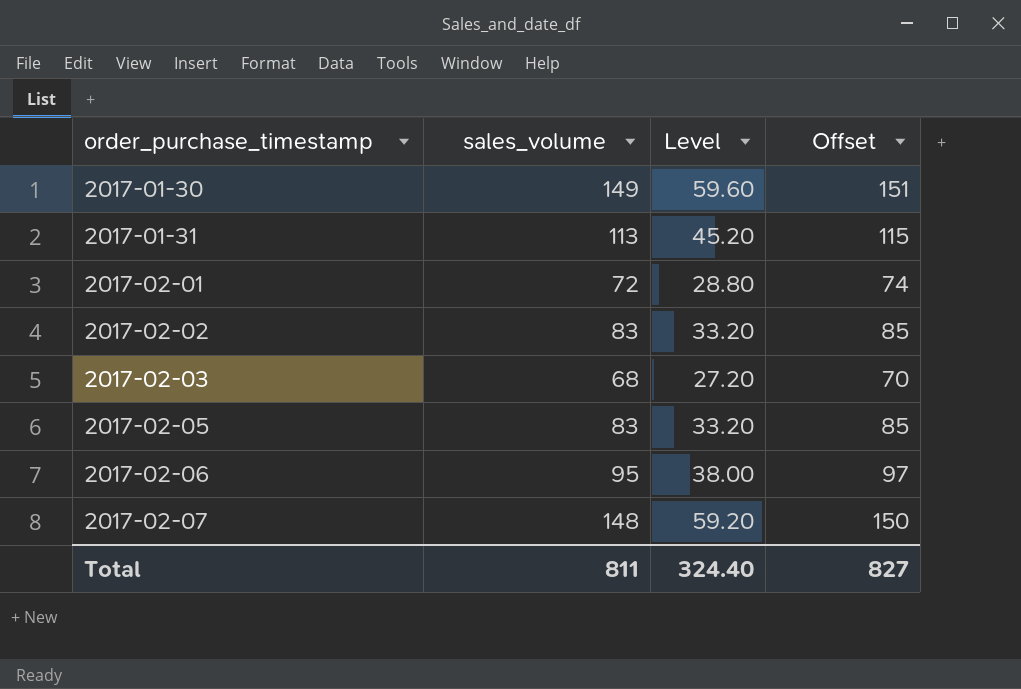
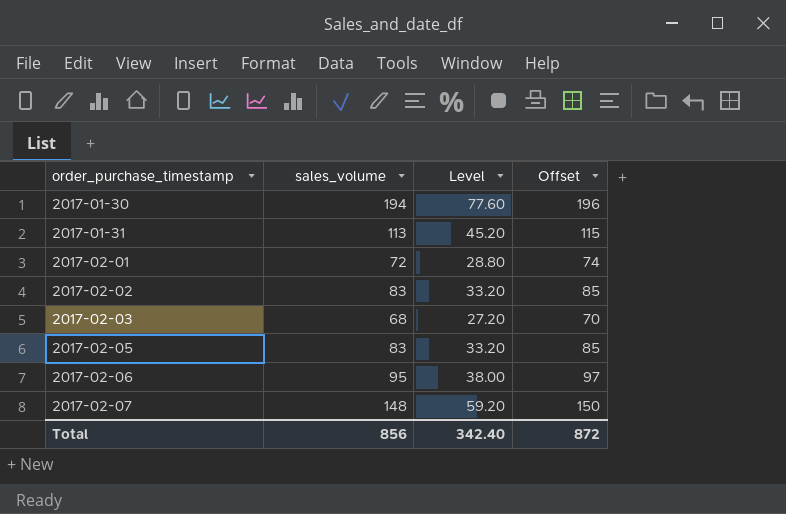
2017-01-30 | sales_volume: 149 -> 194
2017-01-30 | Level: 59.60 -> 77.60
2017-01-30 | Offset: 151 -> 196
Total | sales_volume: 811 -> 856
Total | Level: 324.40 -> 342.40
Total | Offset: 827 -> 872

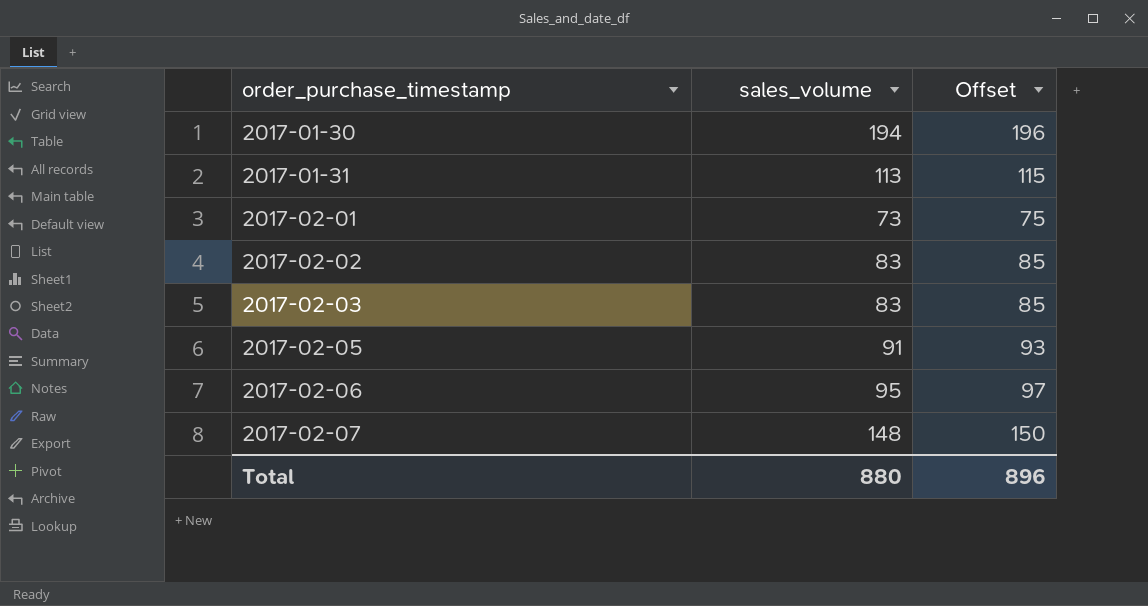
column Level | formula: [sales_volume] * 0.4 -> none
2017-02-01 | sales_volume: 72 -> 73
2017-02-01 | Offset: 74 -> 75
2017-02-03 | sales_volume: 68 -> 83
2017-02-03 | Offset: 70 -> 85
2017-02-05 | sales_volume: 83 -> 91
2017-02-05 | Offset: 85 -> 93
Total | sales_volume: 856 -> 880
Total | Offset: 872 -> 896

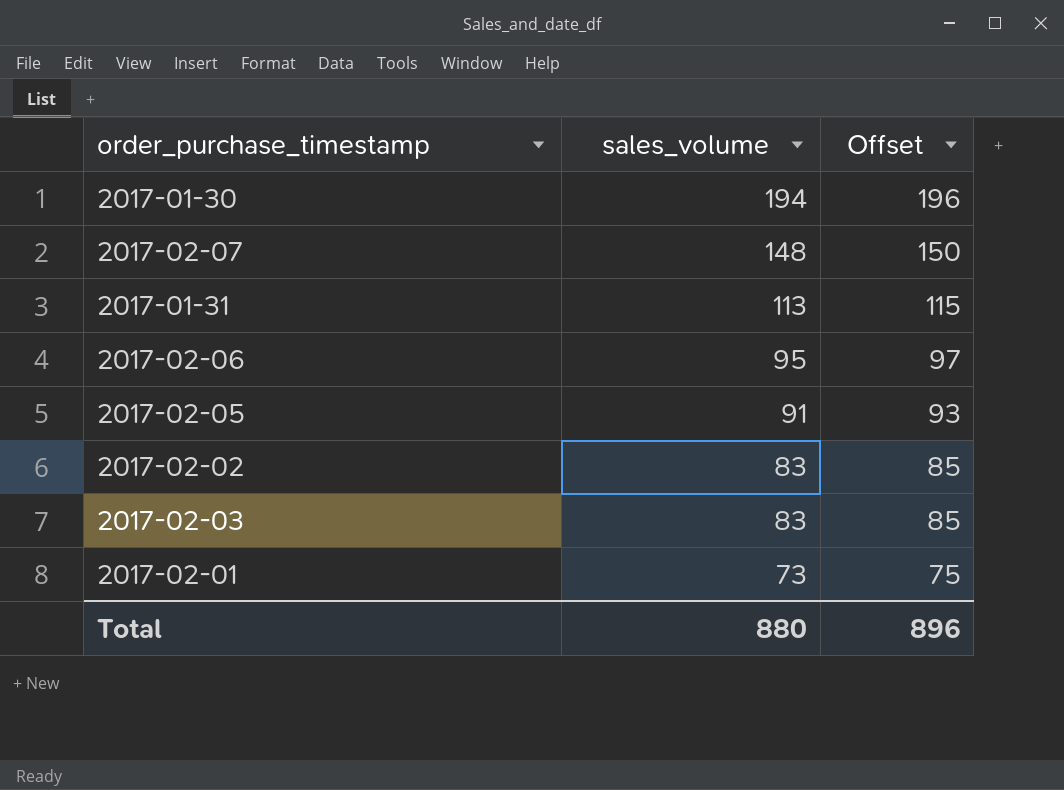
row order: order_purchase_timestamp ascending -> sales_volume descending

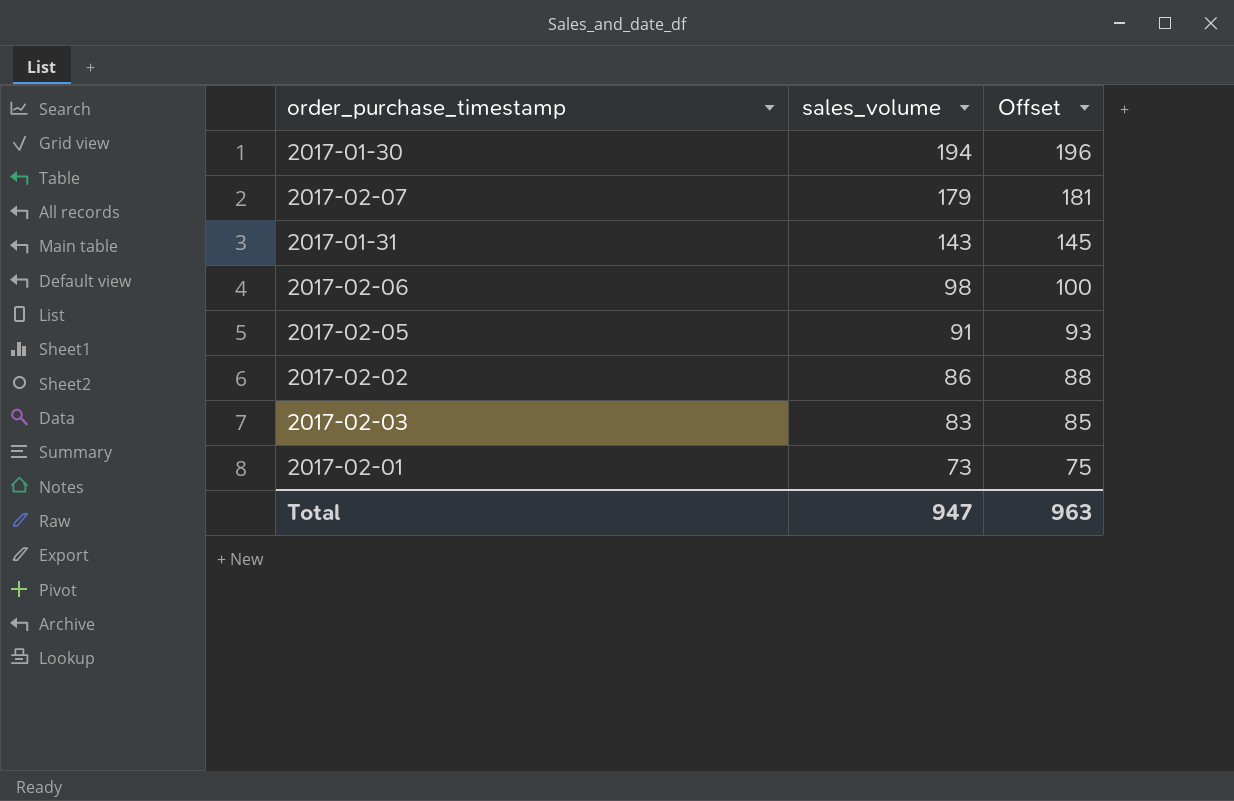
2017-02-07 | sales_volume: 148 -> 179
2017-02-07 | Offset: 150 -> 181
2017-01-31 | sales_volume: 113 -> 143
2017-01-31 | Offset: 115 -> 145
2017-02-06 | sales_volume: 95 -> 98
2017-02-06 | Offset: 97 -> 100
2017-02-02 | sales_volume: 83 -> 86
2017-02-02 | Offset: 85 -> 88
Total | sales_volume: 880 -> 947
Total | Offset: 896 -> 963

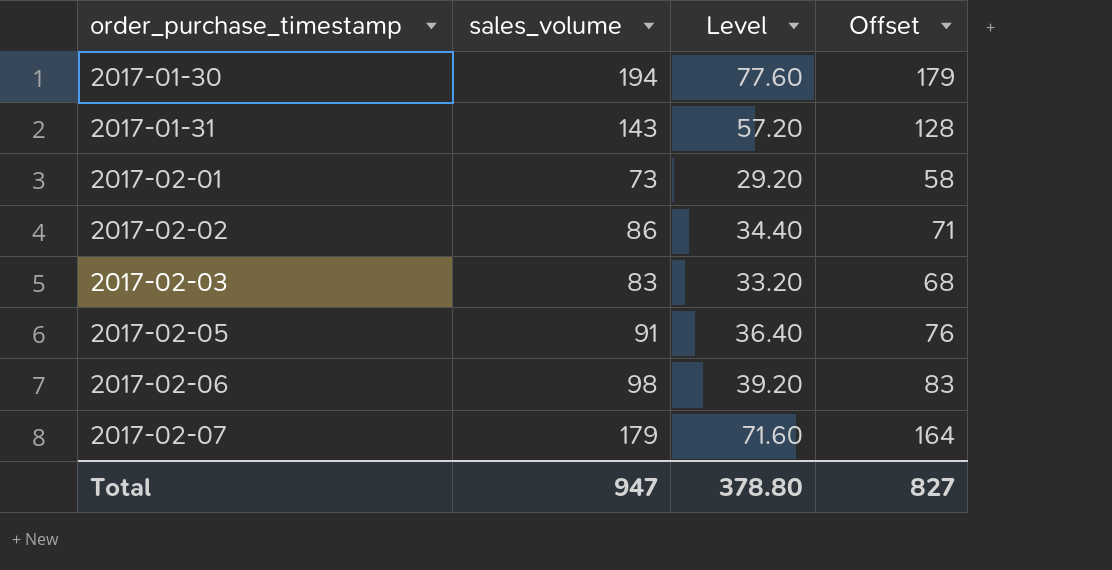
row order: sales_volume descending -> order_purchase_timestamp ascending
column Level | formula: none -> [sales_volume] * 0.4
column Offset | formula: [sales_volume] + 2 -> [sales_volume] - 15
Total | Offset: 963 -> 827

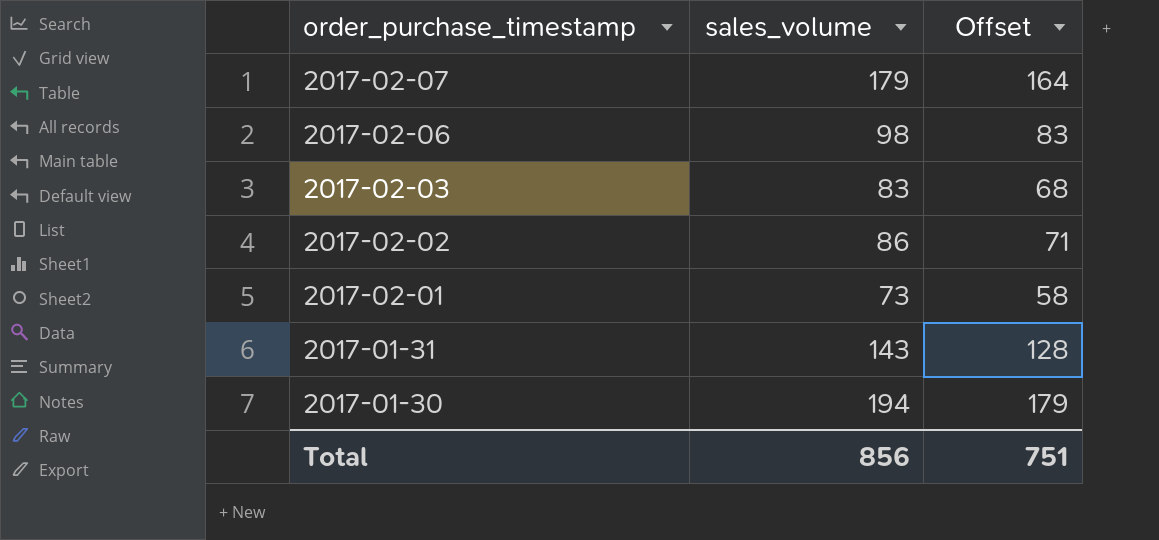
row order: order_purchase_timestamp ascending -> order_purchase_timestamp descending
column Level | formula: [sales_volume] * 0.4 -> none
row 2017-02-05: 91 | 36.40 | 76 -> none
Total | sales_volume: 947 -> 856
Total | Offset: 827 -> 751

